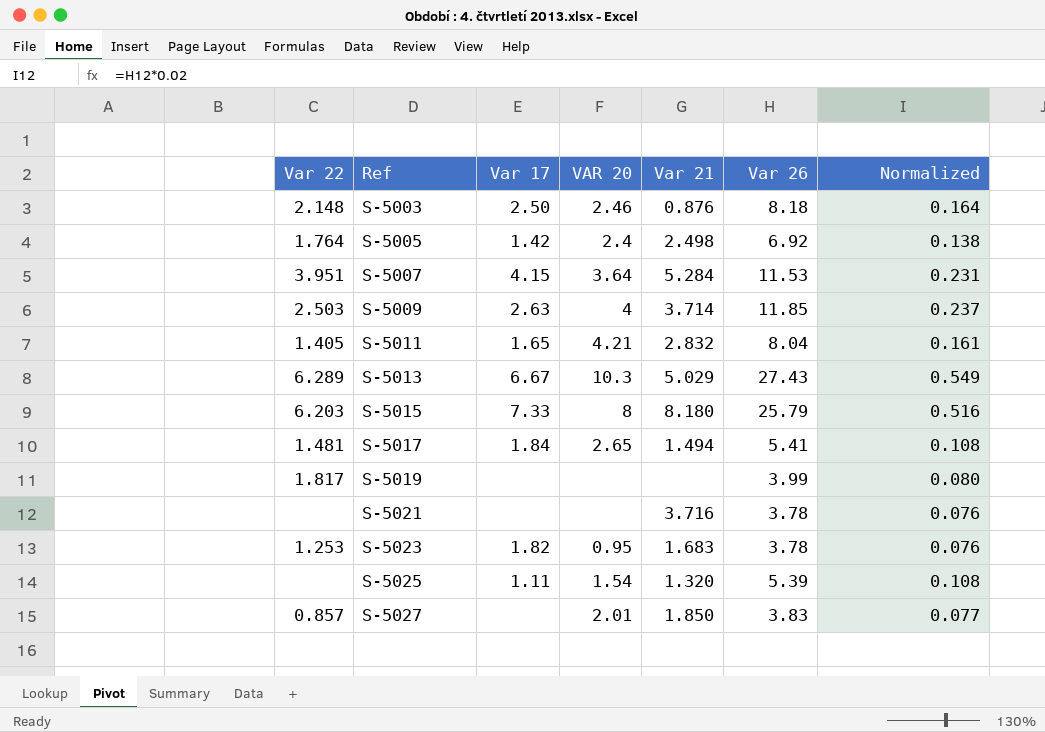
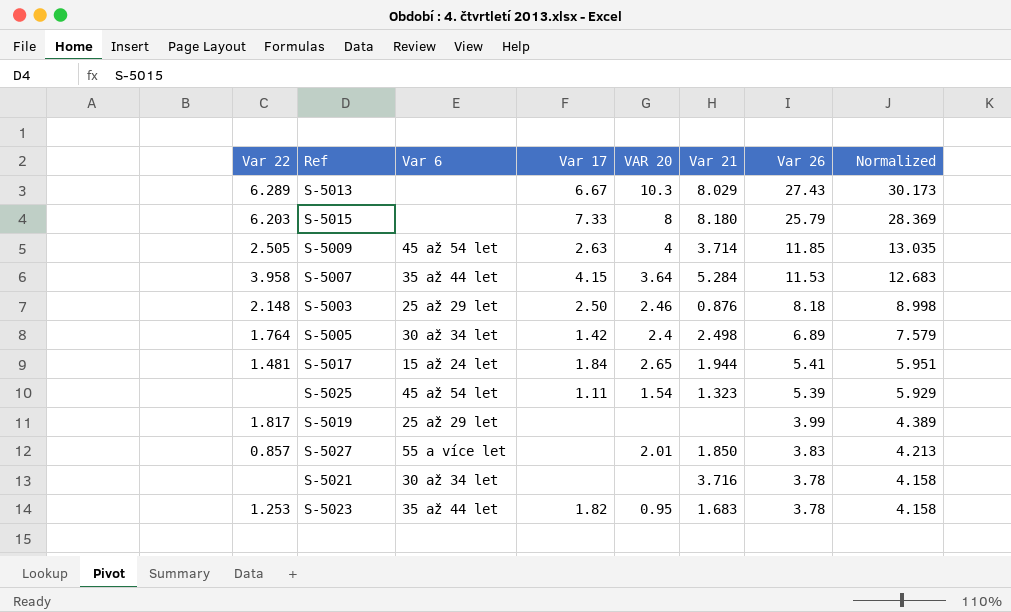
row order: Ref ascending -> Var 26 descending
column Var 6 | position: none -> 3
column Normalized | formula: [Var 26] * 0.02 -> [Var 26] * 1.1
row S-5011: 1.405 | 1.65 | 4.21 | 2.832 | 8.04 | 0.161 -> none
S-5013 | Var 21: 5.029 -> 8.029
S-5009 | Var 22: 2.503 -> 2.505
S-5007 | Var 22: 3.951 -> 3.958
S-5005 | Var 26: 6.92 -> 6.89
S-5017 | Var 21: 1.494 -> 1.944
S-5025 | Var 21: 1.320 -> 1.323

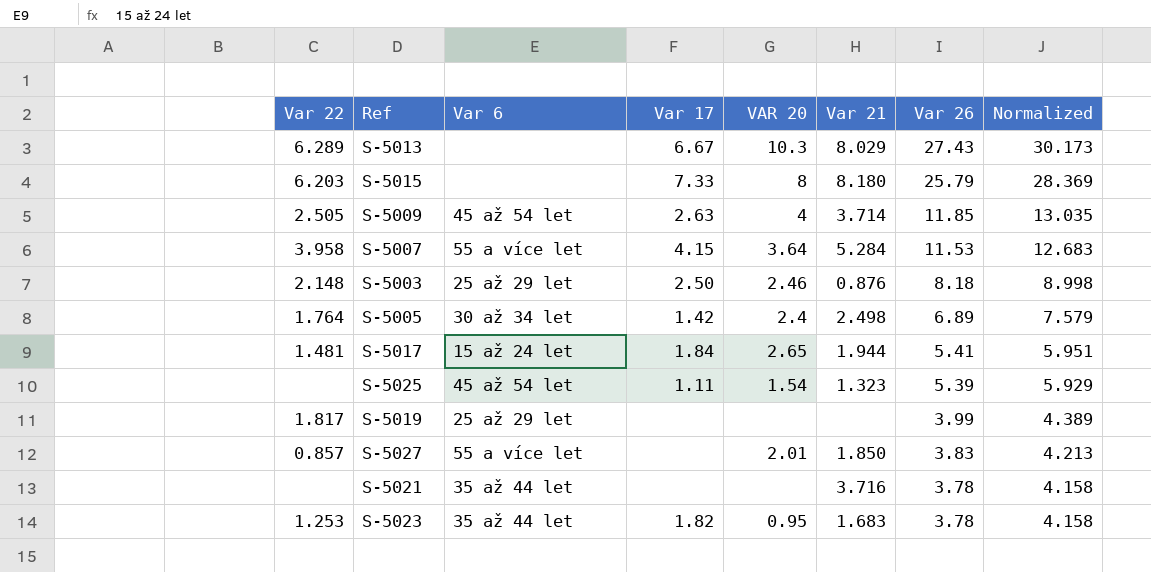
S-5007 | Var 6: 35 až 44 let -> 55 a více let
S-5021 | Var 6: 30 až 34 let -> 35 až 44 let

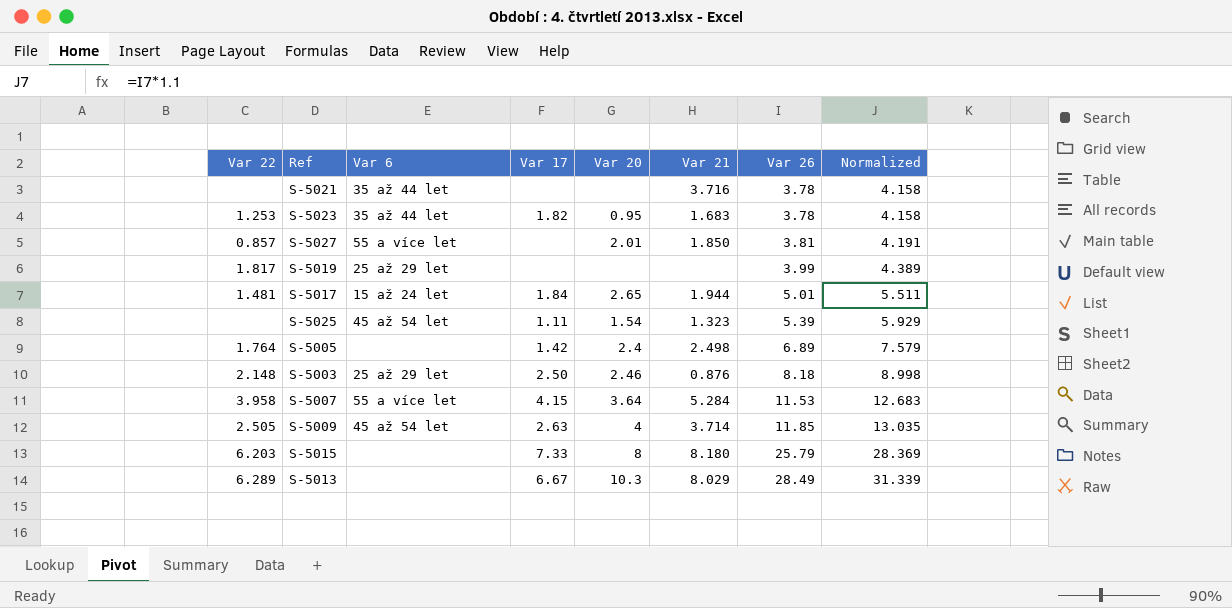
row order: Var 26 descending -> Var 26 ascending
column name: VAR 20 -> Var 20
S-5027 | Var 26: 3.83 -> 3.81
S-5027 | Normalized: 4.213 -> 4.191
S-5017 | Var 26: 5.41 -> 5.01
S-5017 | Normalized: 5.951 -> 5.511
S-5005 | Var 6: 30 až 34 let -> none
S-5013 | Var 26: 27.43 -> 28.49
S-5013 | Normalized: 30.173 -> 31.339

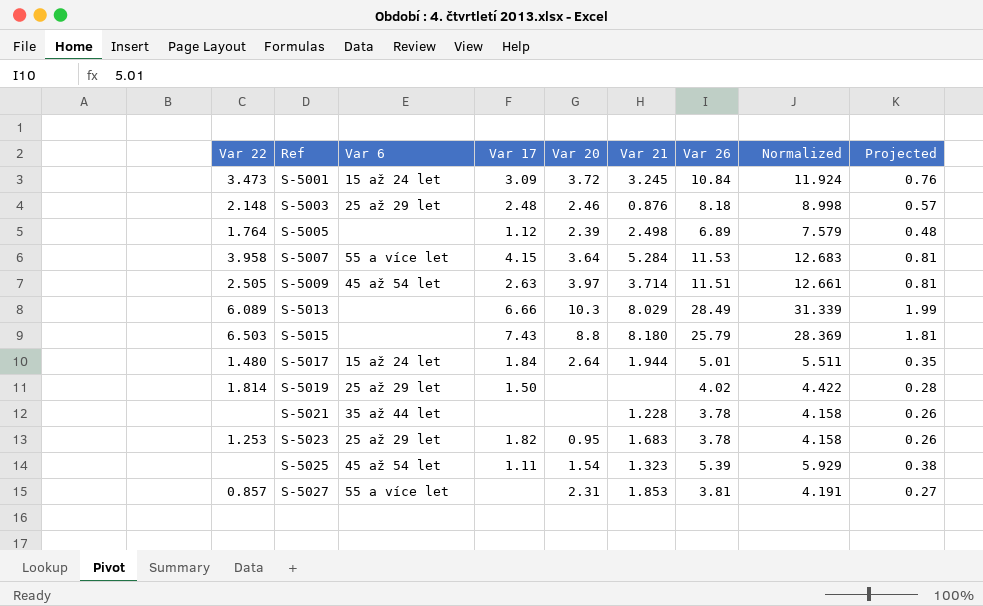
row order: Var 26 ascending -> Ref ascending
column Projected | formula: none -> [Var 26] * 0.07
row S-5001: none -> 3.473 | 15 až 24 let | 3.09 | 3.72 | 3.245 | 10.84 | 11.924 | 0.76
S-5003 | Var 17: 2.50 -> 2.48
S-5005 | Var 17: 1.42 -> 1.12
S-5005 | Var 20: 2.4 -> 2.39
S-5009 | Var 20: 4 -> 3.97
S-5009 | Var 26: 11.85 -> 11.51
S-5009 | Normalized: 13.035 -> 12.661
S-5013 | Var 22: 6.289 -> 6.089
S-5013 | Var 17: 6.67 -> 6.66
S-5015 | Var 22: 6.203 -> 6.503
S-5015 | Var 17: 7.33 -> 7.43
S-5015 | Var 20: 8 -> 8.8
S-5017 | Var 22: 1.481 -> 1.480
S-5017 | Var 20: 2.65 -> 2.64
S-5019 | Var 22: 1.817 -> 1.814
S-5019 | Var 17: none -> 1.50
S-5019 | Var 26: 3.99 -> 4.02
S-5019 | Normalized: 4.389 -> 4.422
S-5021 | Var 21: 3.716 -> 1.228
S-5023 | Var 6: 35 až 44 let -> 25 až 29 let
S-5027 | Var 20: 2.01 -> 2.31
S-5027 | Var 21: 1.850 -> 1.853

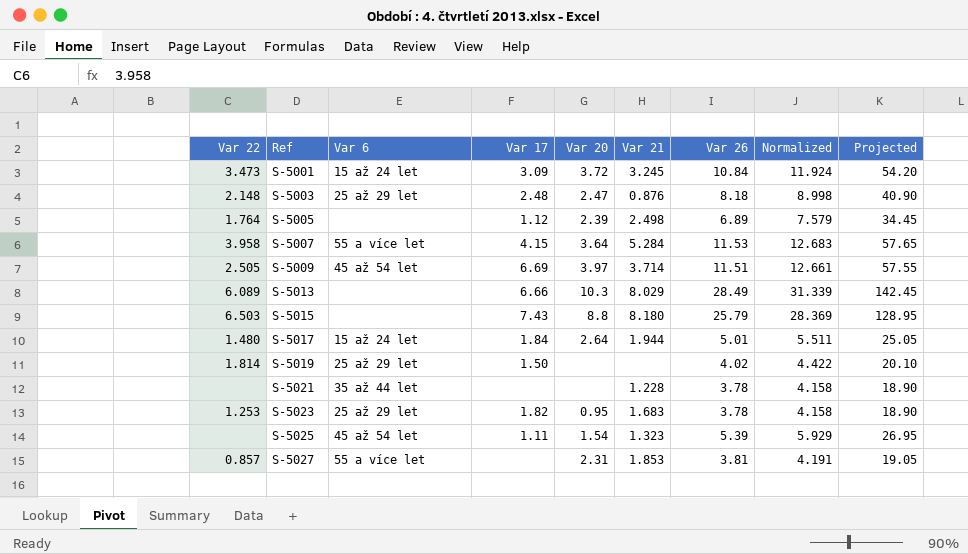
column Projected | formula: [Var 26] * 0.07 -> [Var 26] * 5
S-5003 | Var 20: 2.46 -> 2.47
S-5009 | Var 17: 2.63 -> 6.69

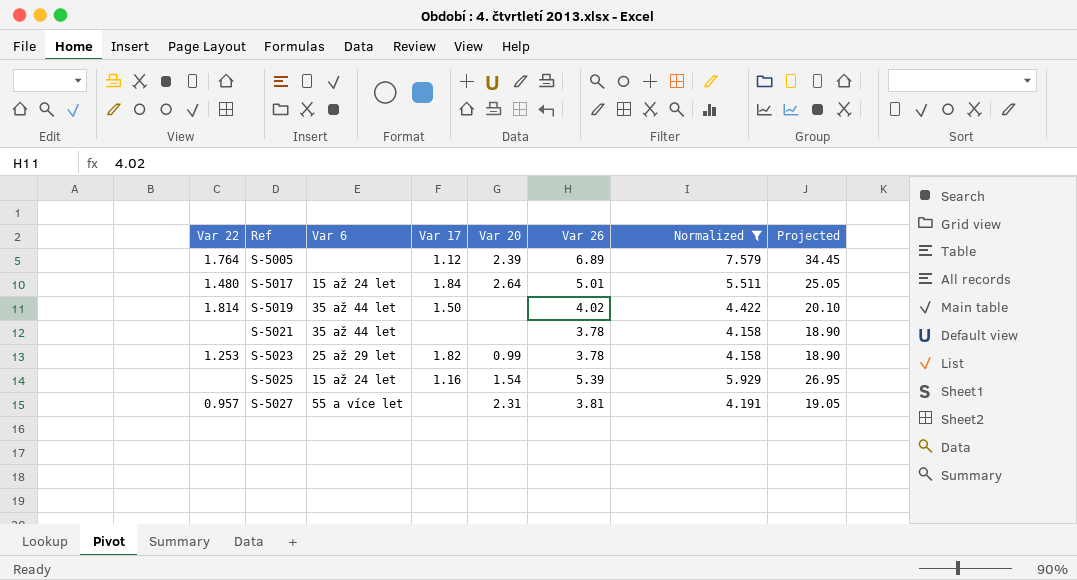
filter: none -> Normalized <= 7.579
column Var 21 | position: 6 -> none
S-5019 | Var 6: 25 až 29 let -> 35 až 44 let
S-5023 | Var 20: 0.95 -> 0.99
S-5025 | Var 6: 45 až 54 let -> 15 až 24 let
S-5025 | Var 17: 1.11 -> 1.16
S-5027 | Var 22: 0.857 -> 0.957

